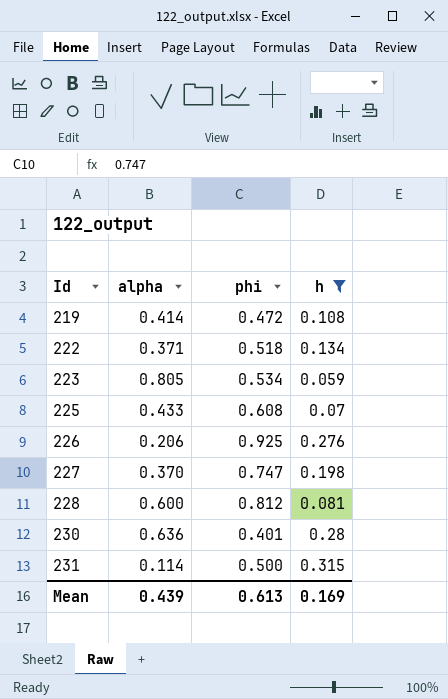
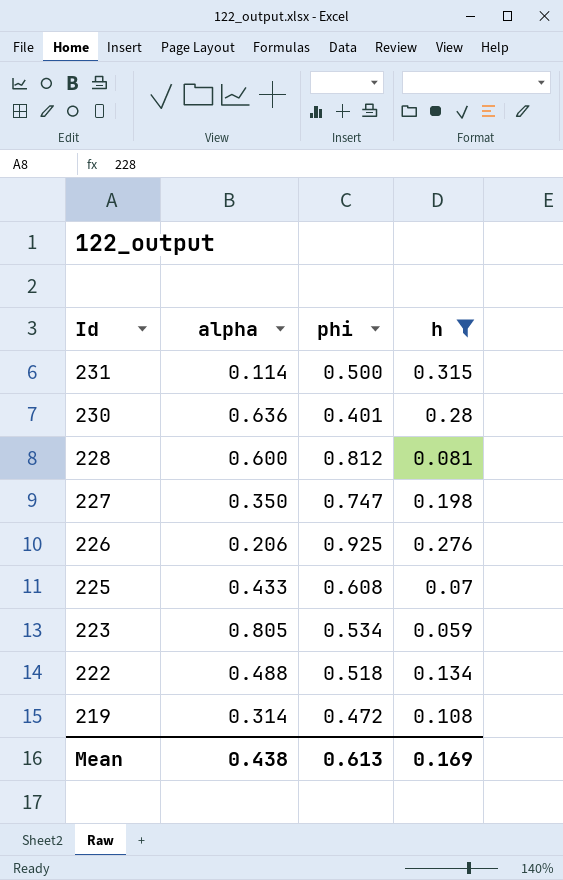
row order: Id ascending -> Id descending
227 | alpha: 0.370 -> 0.350
222 | alpha: 0.371 -> 0.488
219 | alpha: 0.414 -> 0.314
Mean | alpha: 0.439 -> 0.438

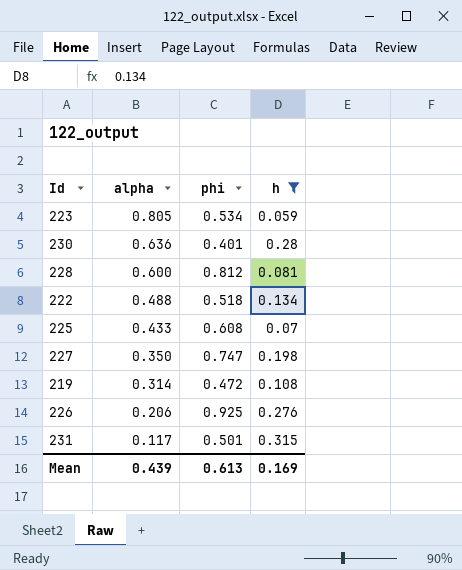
row order: Id descending -> alpha descending
231 | alpha: 0.114 -> 0.117
231 | phi: 0.500 -> 0.501
Mean | alpha: 0.438 -> 0.439

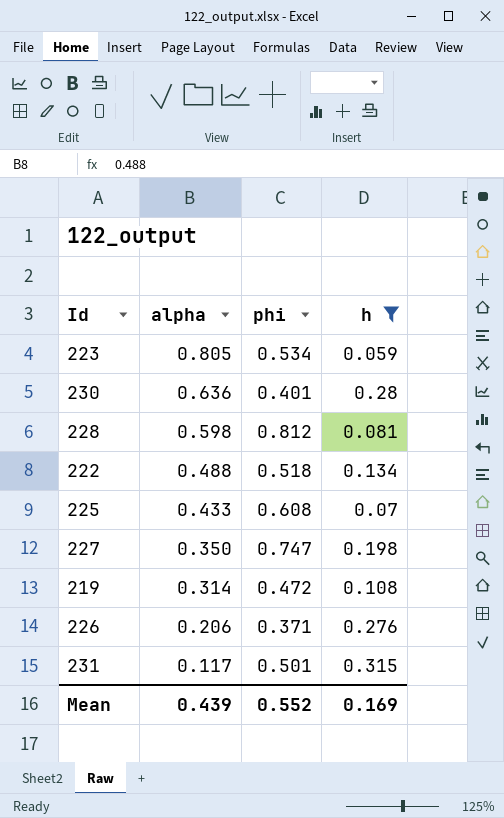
228 | alpha: 0.600 -> 0.598
226 | phi: 0.925 -> 0.371
Mean | phi: 0.613 -> 0.552

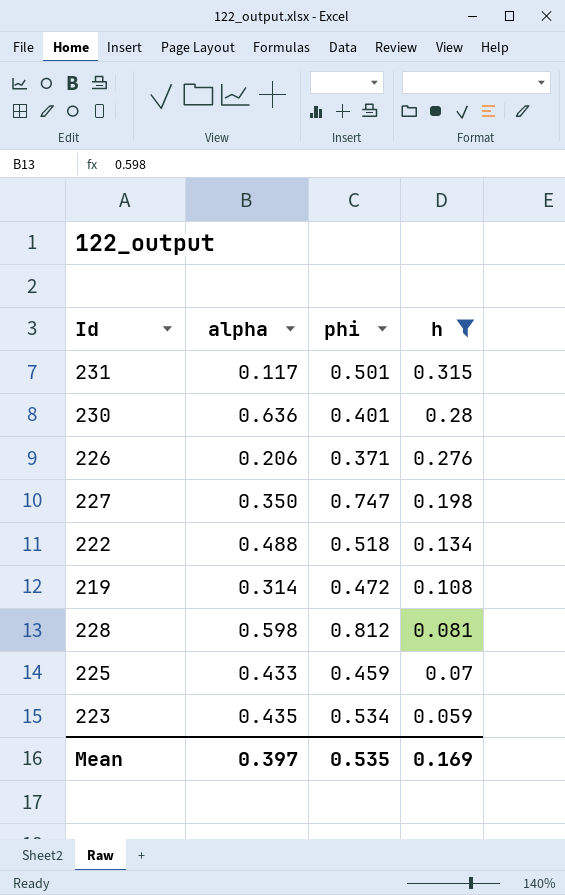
row order: alpha descending -> h descending
225 | phi: 0.608 -> 0.459
223 | alpha: 0.805 -> 0.435
Mean | alpha: 0.439 -> 0.397
Mean | phi: 0.552 -> 0.535

